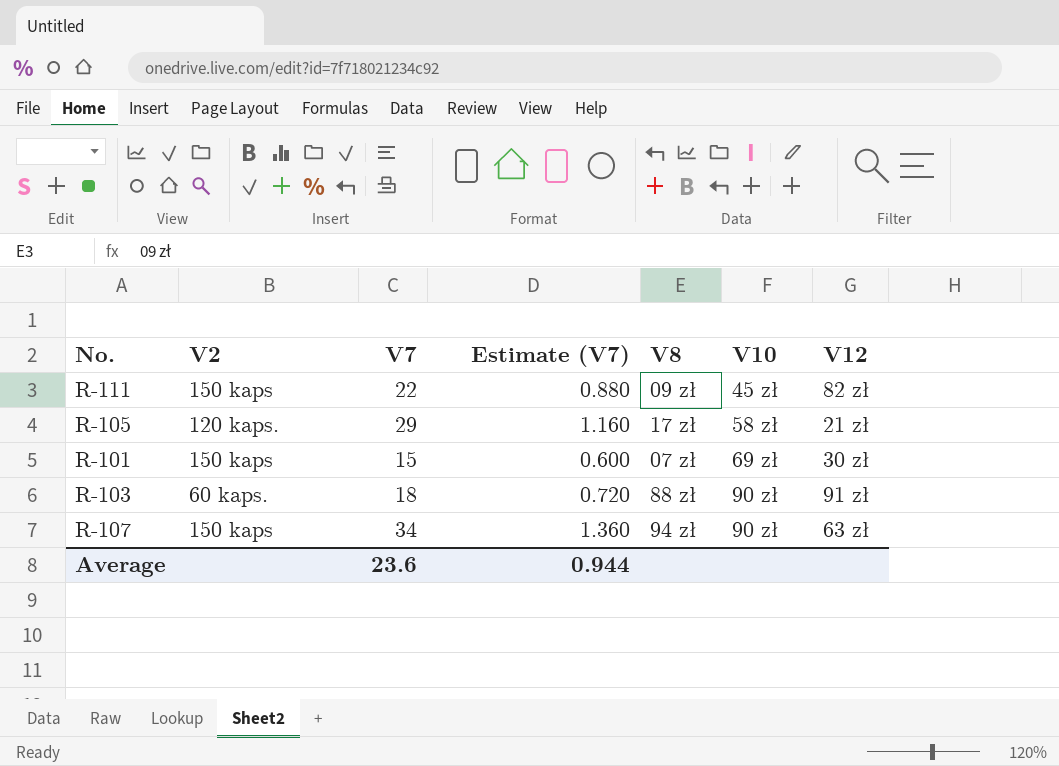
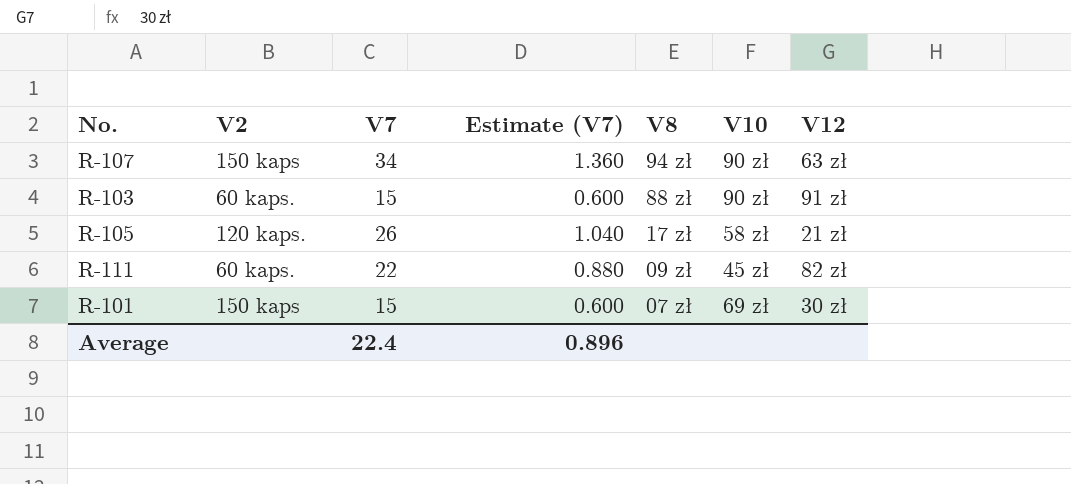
row order: V10 ascending -> V8 descending
R-103 | V7: 18 -> 15
R-103 | Estimate (V7): 0.720 -> 0.600
R-105 | V7: 29 -> 26
R-105 | Estimate (V7): 1.160 -> 1.040
R-111 | V2: 150 kaps -> 60 kaps.
Average | V7: 23.6 -> 22.4
Average | Estimate (V7): 0.944 -> 0.896

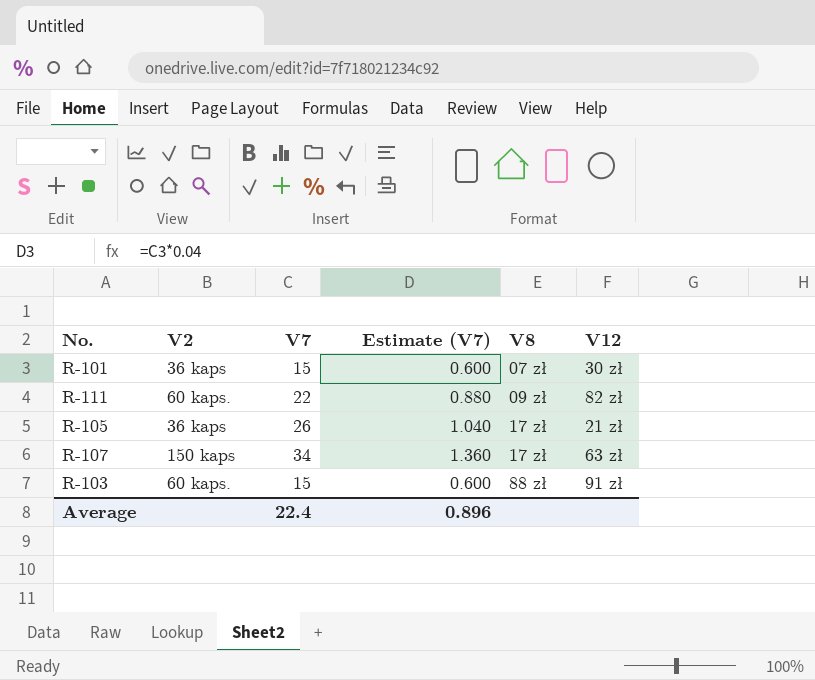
row order: V8 descending -> V8 ascending
column V10 | position: 6 -> none
R-101 | V2: 150 kaps -> 36 kaps
R-105 | V2: 120 kaps. -> 36 kaps
R-107 | V8: 94 zł -> 17 zł

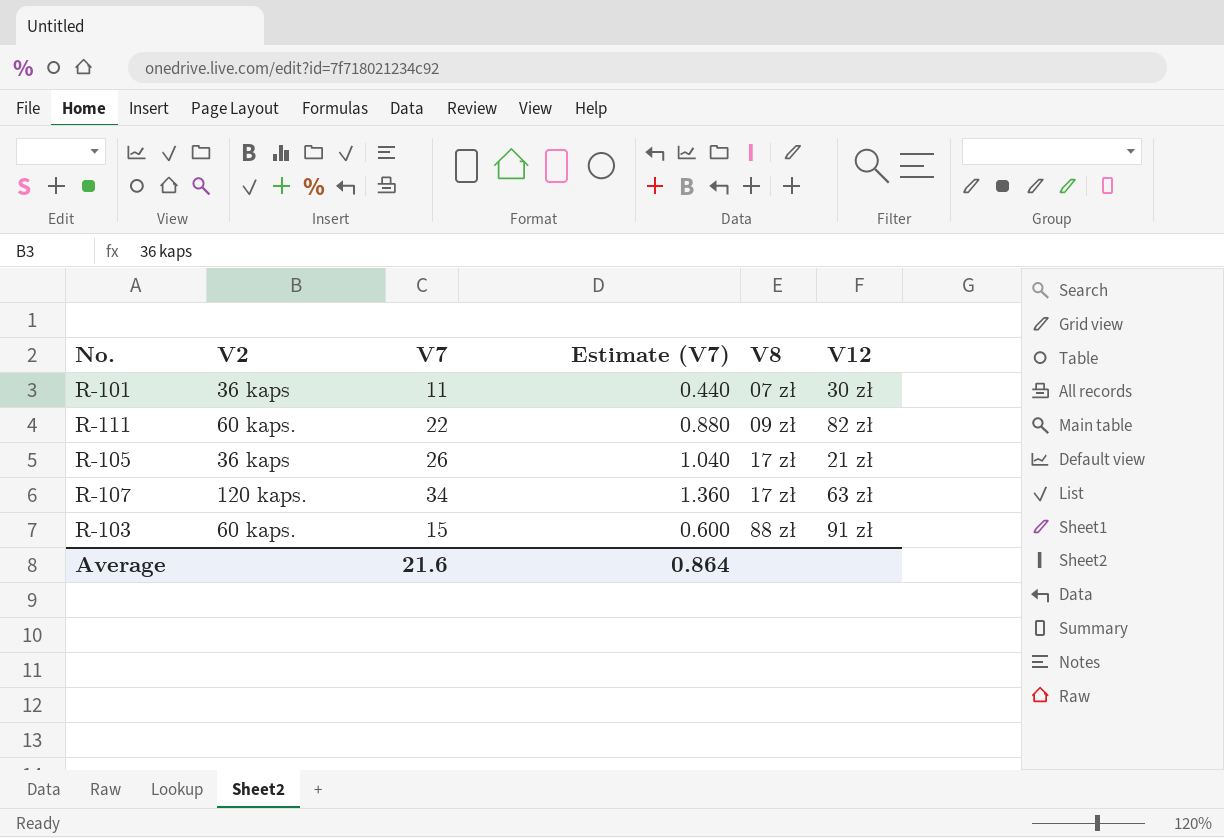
R-101 | V7: 15 -> 11
R-101 | Estimate (V7): 0.600 -> 0.440
R-107 | V2: 150 kaps -> 120 kaps.
Average | V7: 22.4 -> 21.6
Average | Estimate (V7): 0.896 -> 0.864

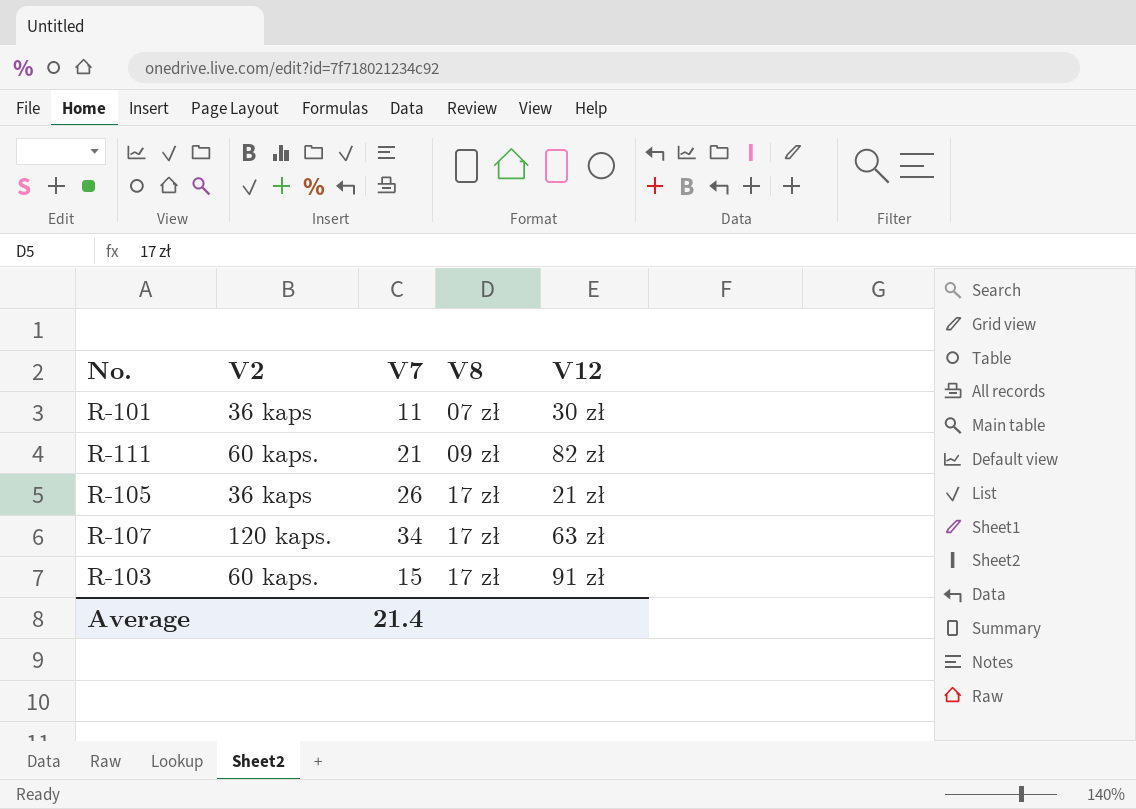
column Estimate (V7) | formula: [V7] * 0.04 -> none
R-111 | V7: 22 -> 21
R-103 | V8: 88 zł -> 17 zł
Average | V7: 21.6 -> 21.4

